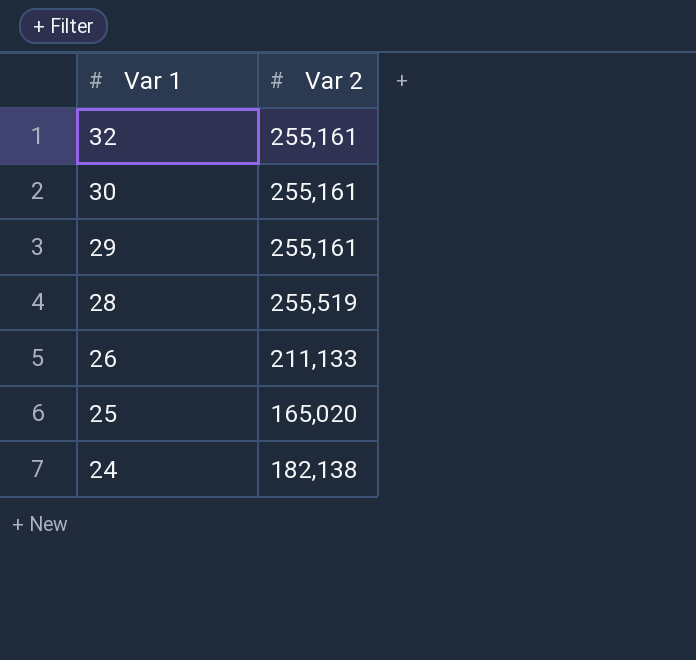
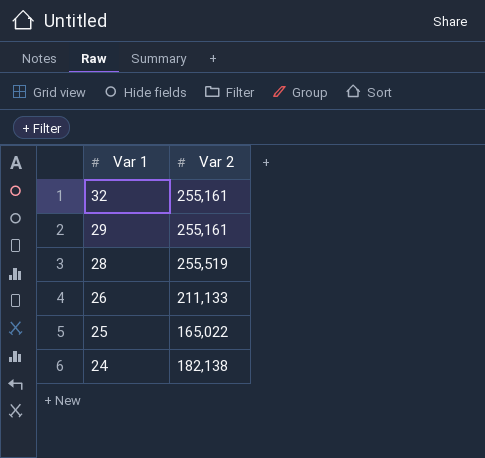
row 30: 255,161 -> none
25 | Var 2: 165,020 -> 165,022

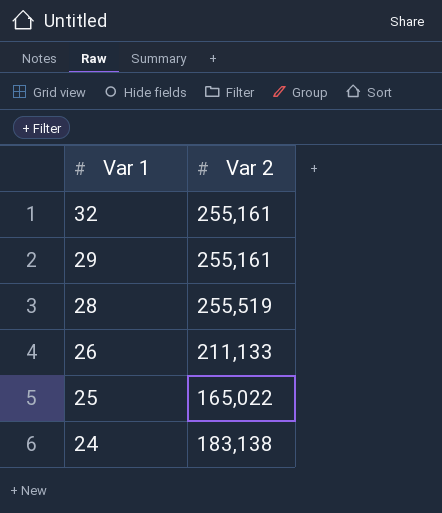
24 | Var 2: 182,138 -> 183,138

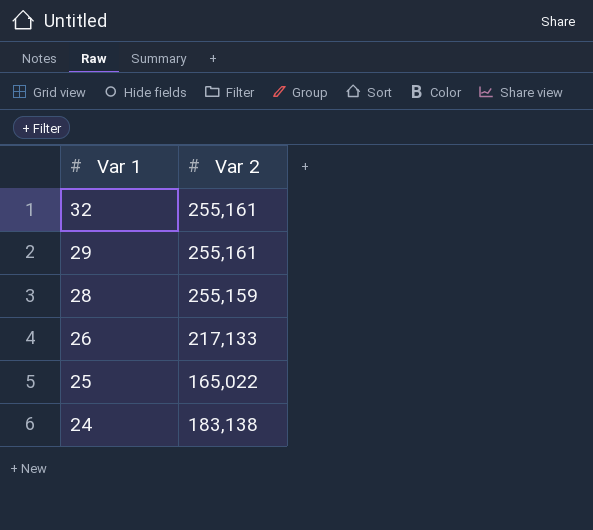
28 | Var 2: 255,519 -> 255,159
26 | Var 2: 211,133 -> 217,133

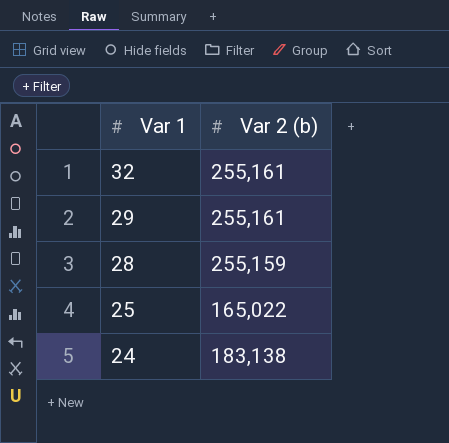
column name: Var 2 -> Var 2 (b)
row 26: 217,133 -> none

